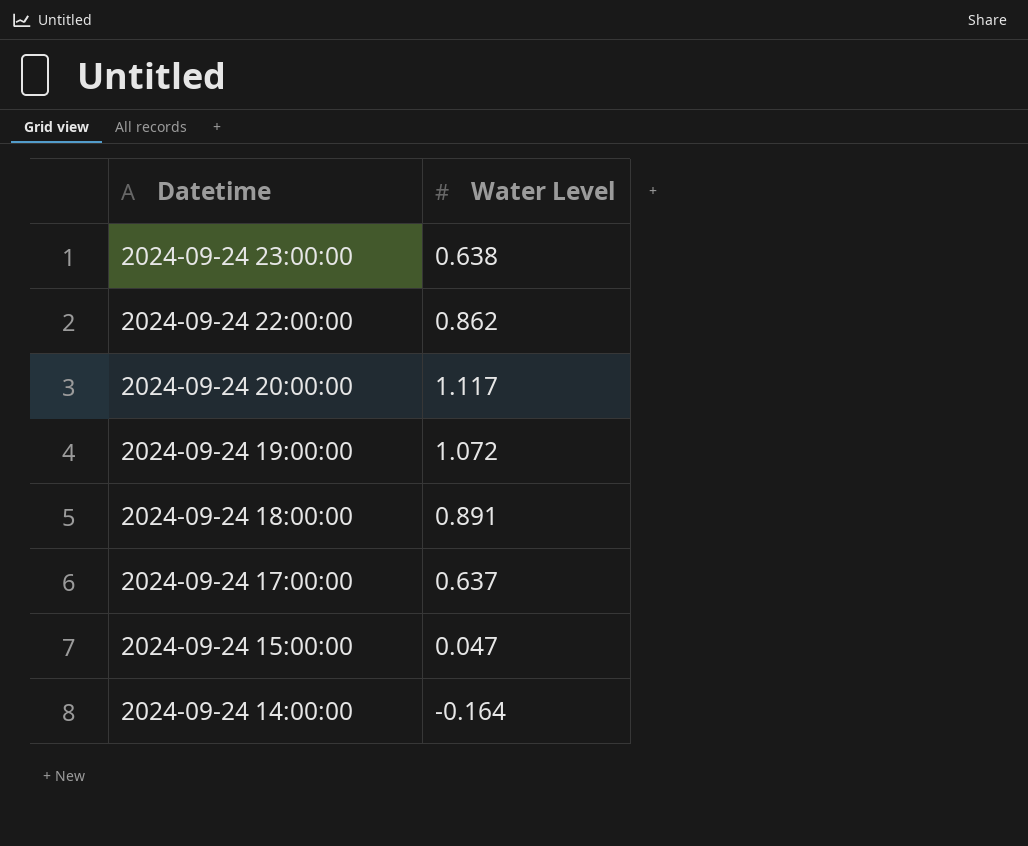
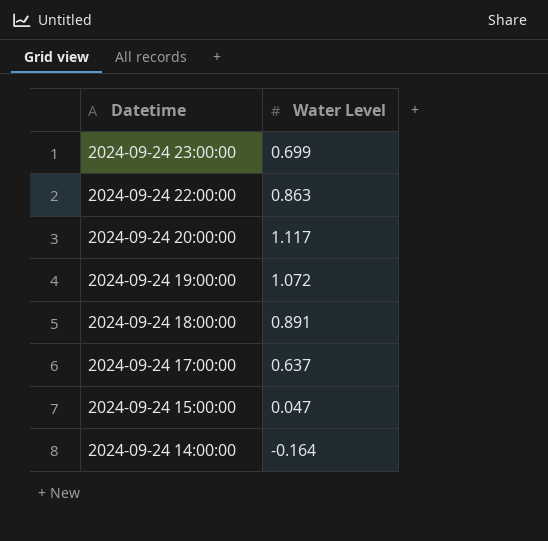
2024-09-24 23:00:00 | Water Level: 0.638 -> 0.699
2024-09-24 22:00:00 | Water Level: 0.862 -> 0.863

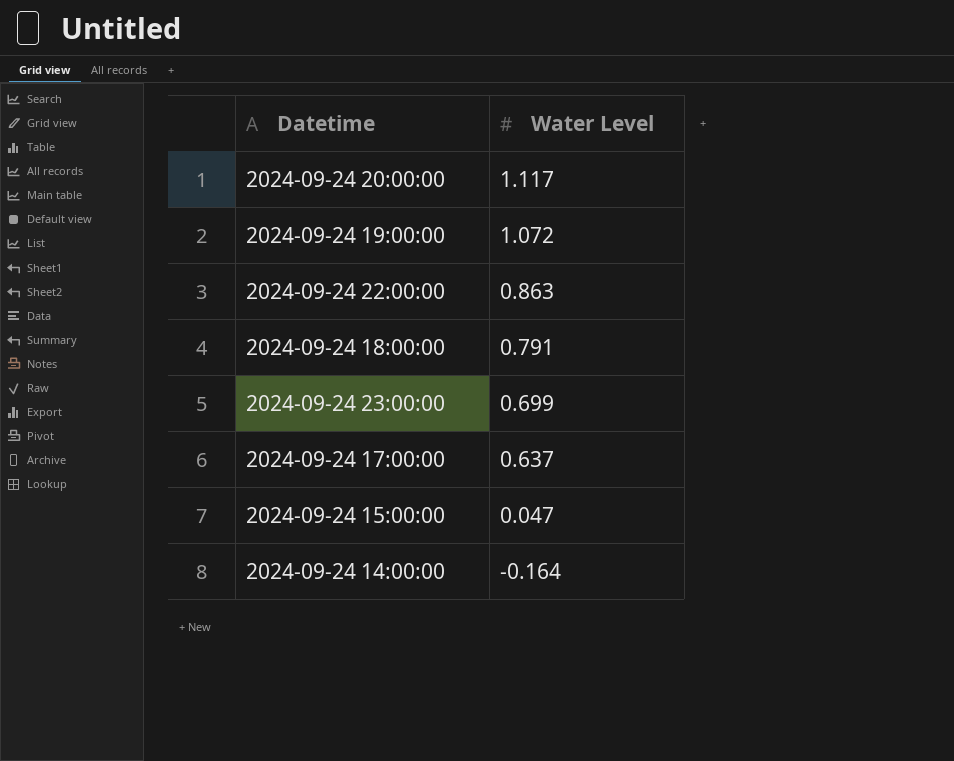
row order: Datetime descending -> Water Level descending
2024-09-24 18:00:00 | Water Level: 0.891 -> 0.791

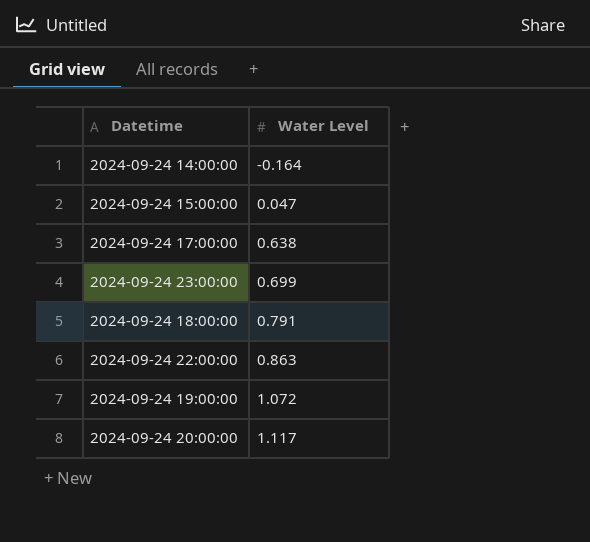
row order: Water Level descending -> Water Level ascending
2024-09-24 17:00:00 | Water Level: 0.637 -> 0.638

